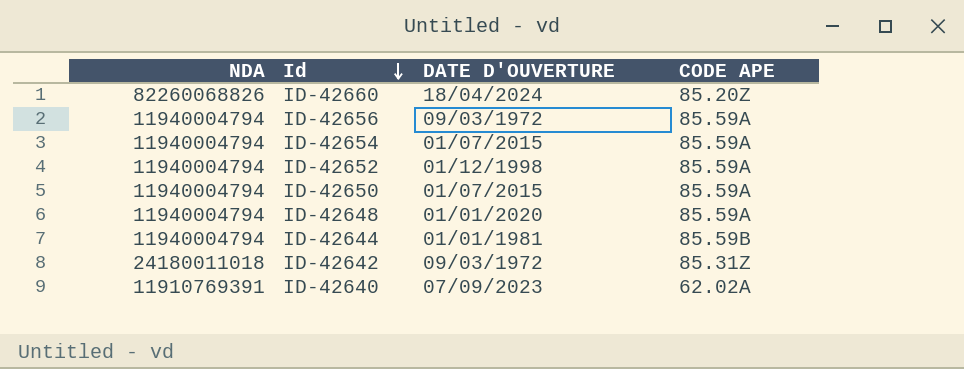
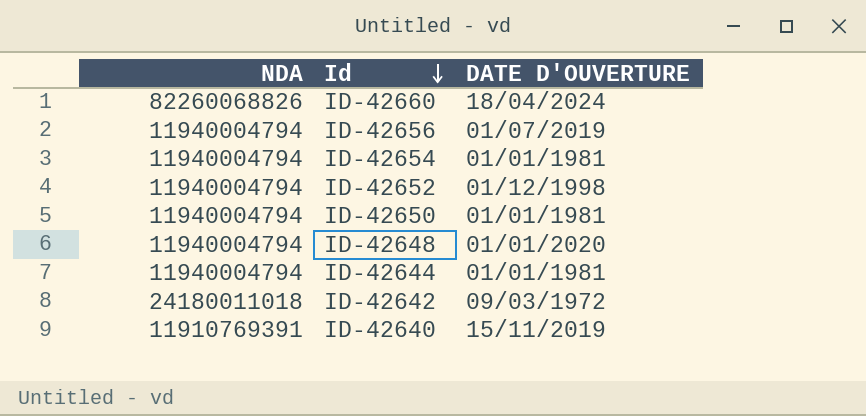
column CODE APE | position: 4 -> none
ID-42656 | DATE D'OUVERTURE: 09/03/1972 -> 01/07/2019
ID-42654 | DATE D'OUVERTURE: 01/07/2015 -> 01/01/1981
ID-42650 | DATE D'OUVERTURE: 01/07/2015 -> 01/01/1981
ID-42640 | DATE D'OUVERTURE: 07/09/2023 -> 15/11/2019

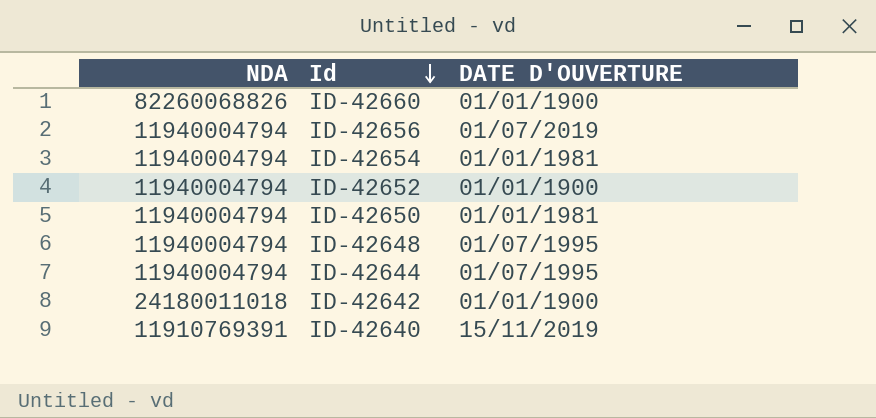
ID-42660 | DATE D'OUVERTURE: 18/04/2024 -> 01/01/1900
ID-42652 | DATE D'OUVERTURE: 01/12/1998 -> 01/01/1900
ID-42648 | DATE D'OUVERTURE: 01/01/2020 -> 01/07/1995
ID-42644 | DATE D'OUVERTURE: 01/01/1981 -> 01/07/1995
ID-42642 | DATE D'OUVERTURE: 09/03/1972 -> 01/01/1900

